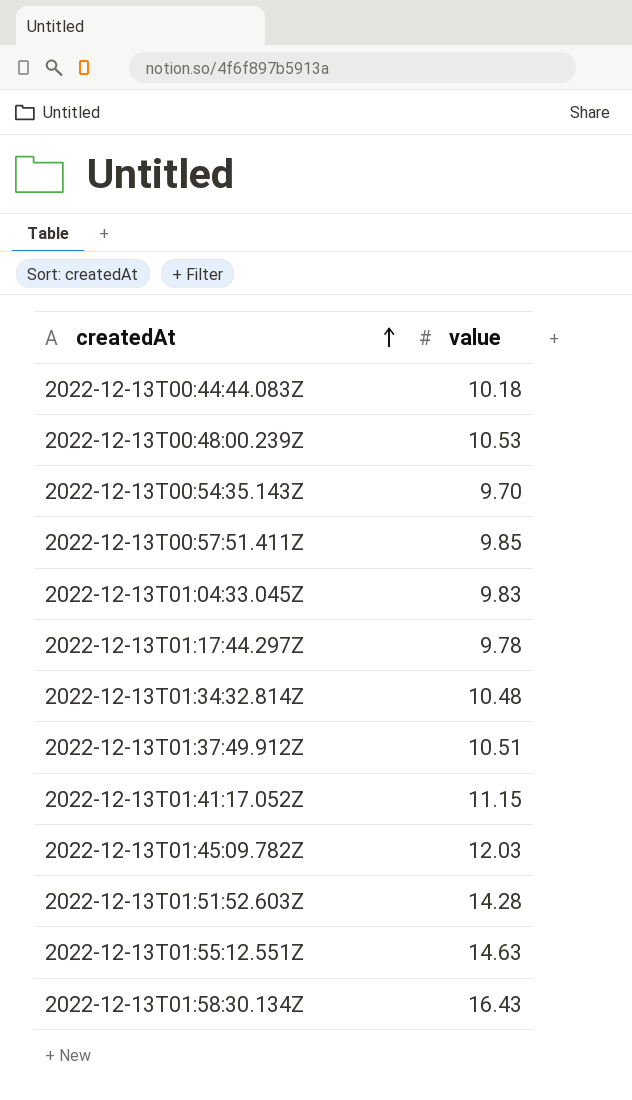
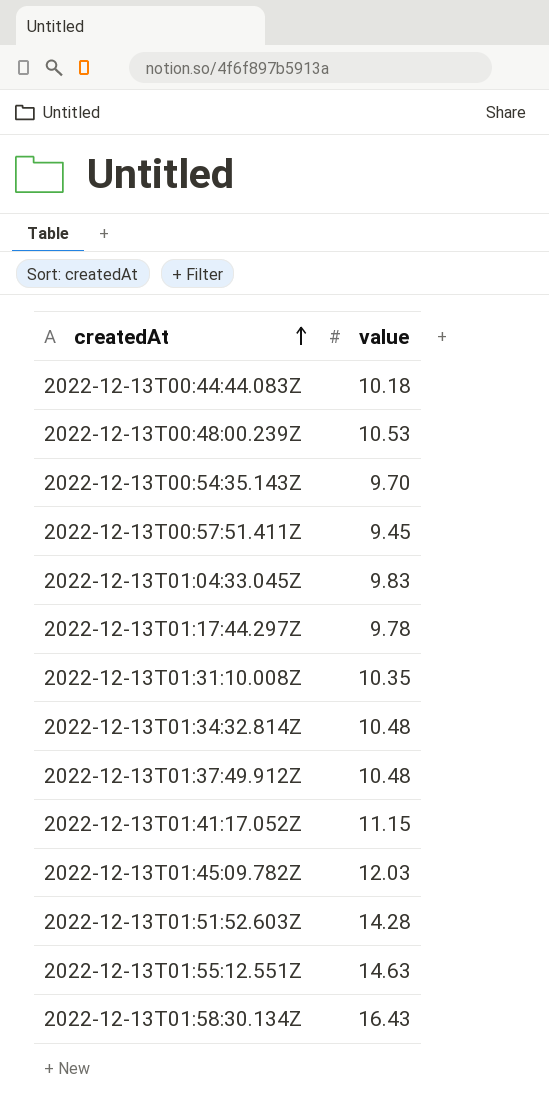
2022-12-13T00:57:51.411Z | value: 9.85 -> 9.45
row 2022-12-13T01:31:10.008Z: none -> 10.35
2022-12-13T01:37:49.912Z | value: 10.51 -> 10.48

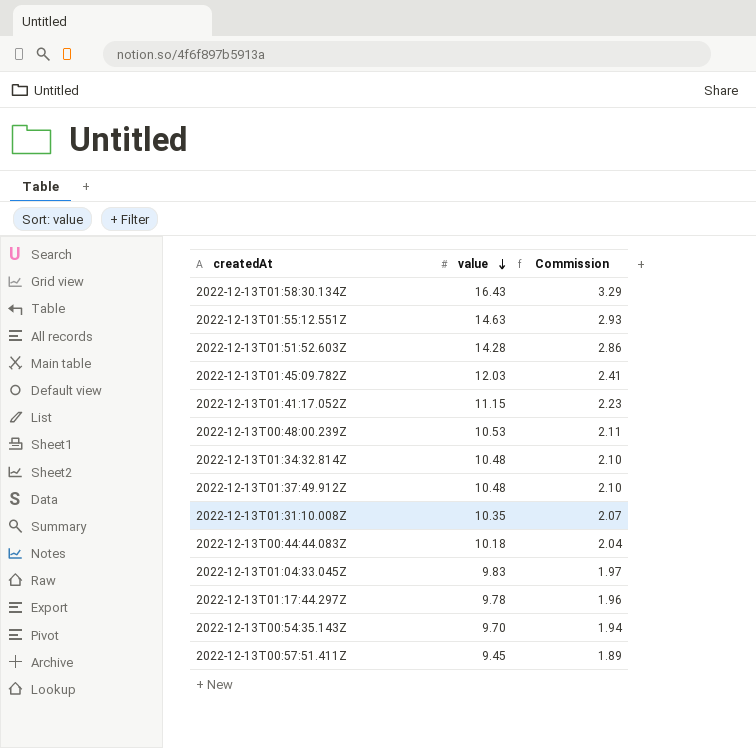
row order: createdAt ascending -> value descending
column Commission | formula: none -> [value] * 0.2

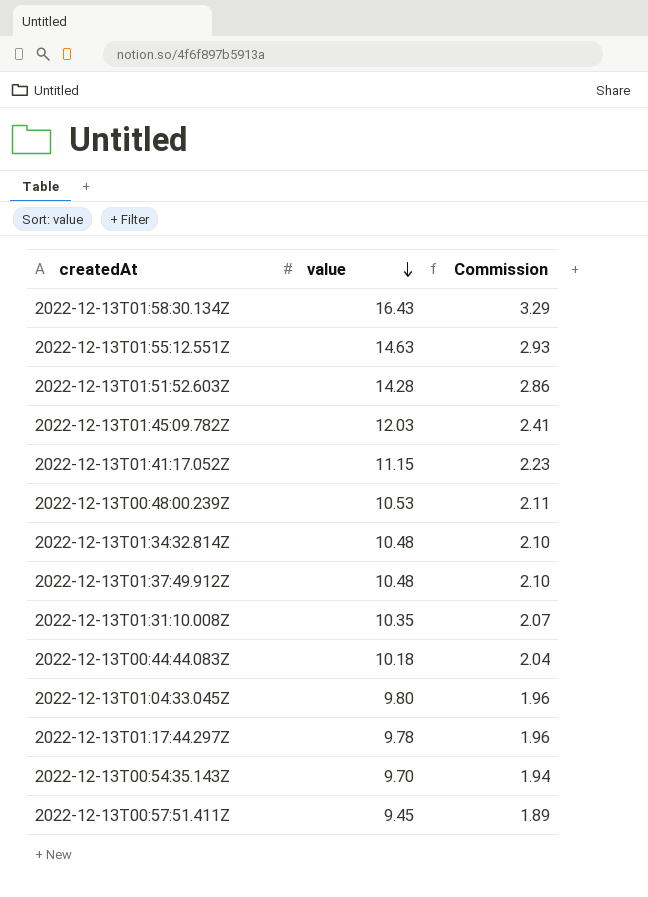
2022-12-13T01:04:33.045Z | value: 9.83 -> 9.80
2022-12-13T01:04:33.045Z | Commission: 1.97 -> 1.96

